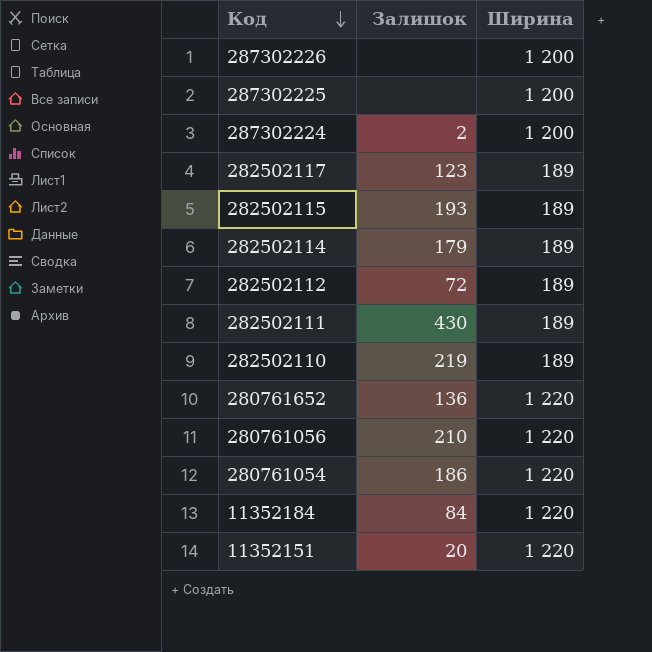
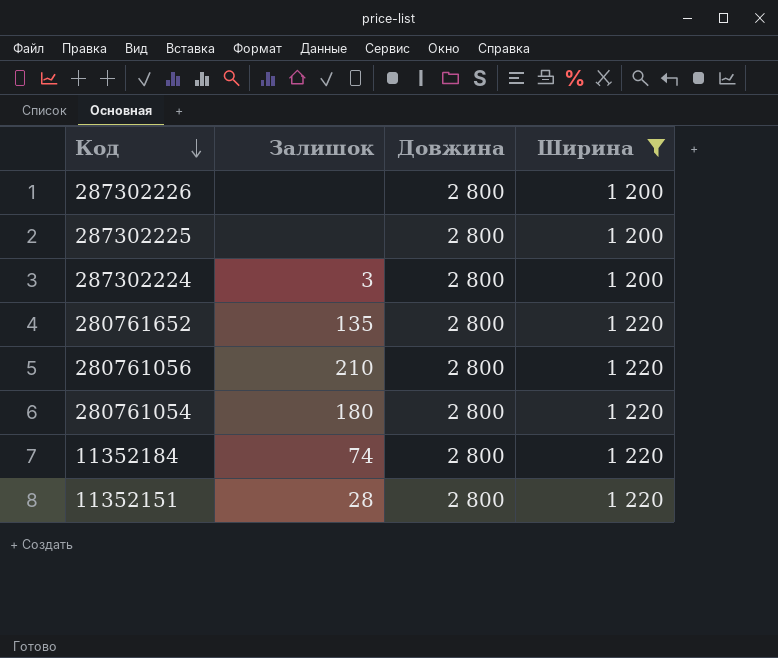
filter: none -> Ширина != 189
column Довжина | position: none -> 3
287302224 | Залишок: 2 -> 3
280761652 | Залишок: 136 -> 135
280761054 | Залишок: 186 -> 180
11352184 | Залишок: 84 -> 74
11352151 | Залишок: 20 -> 28

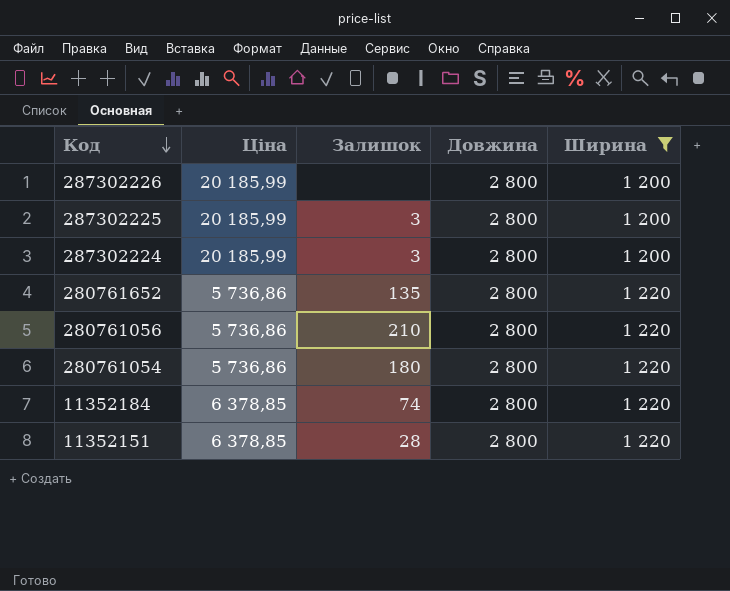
column Ціна | position: none -> 2
287302225 | Залишок: none -> 3

